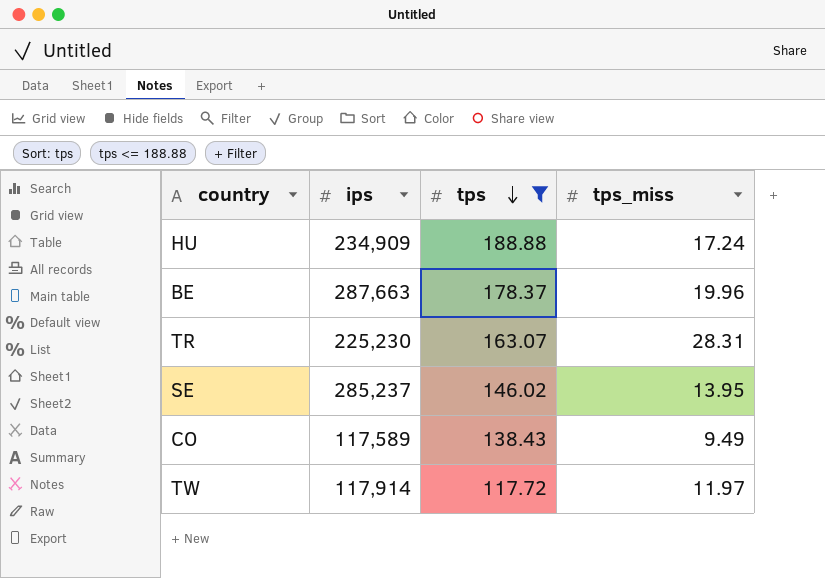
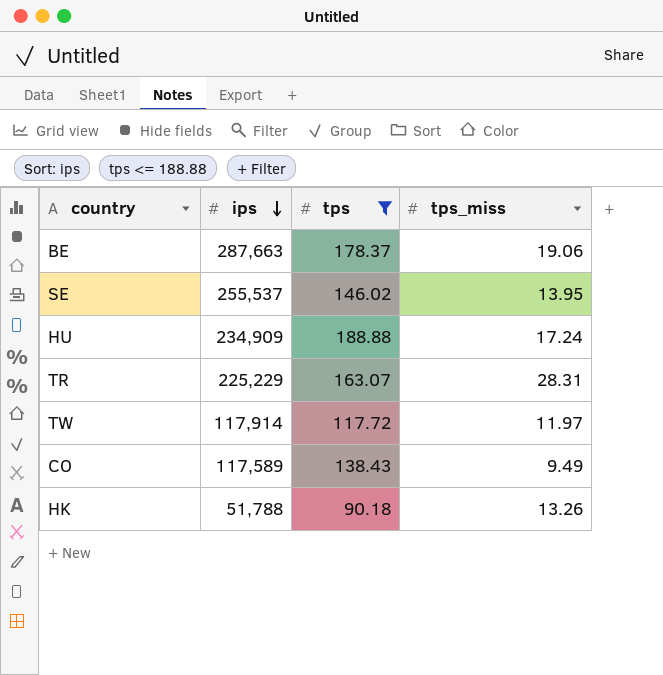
row order: tps descending -> ips descending
BE | tps_miss: 19.96 -> 19.06
SE | ips: 285,237 -> 255,537
TR | ips: 225,230 -> 225,229
row HK: none -> 51,788 | 90.18 | 13.26

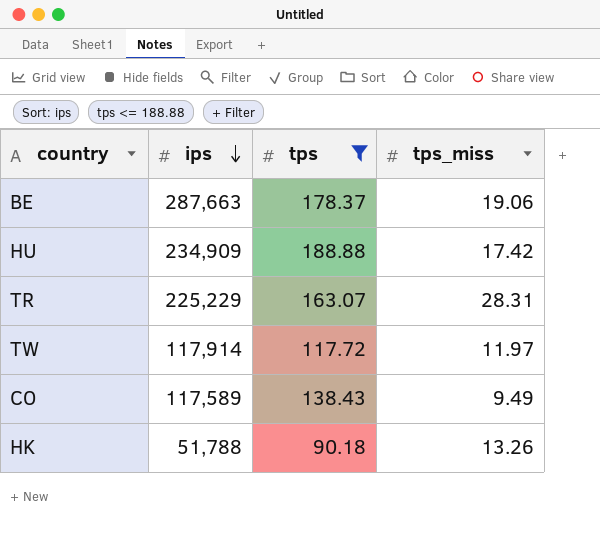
row SE: 255,537 | 146.02 | 13.95 -> none
HU | tps_miss: 17.24 -> 17.42

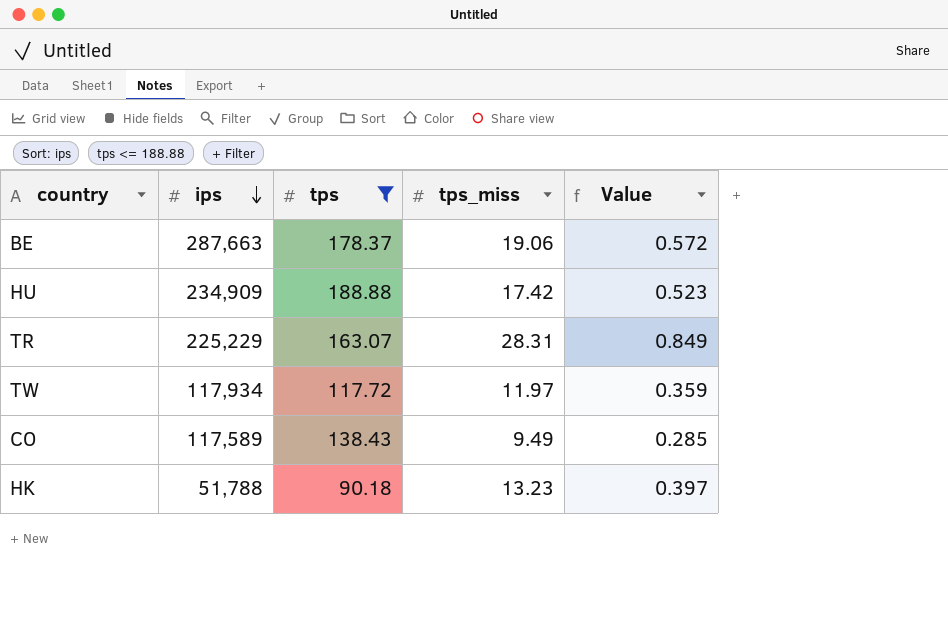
column Value | formula: none -> [tps_miss] * 0.03
TW | ips: 117,914 -> 117,934
HK | tps_miss: 13.26 -> 13.23

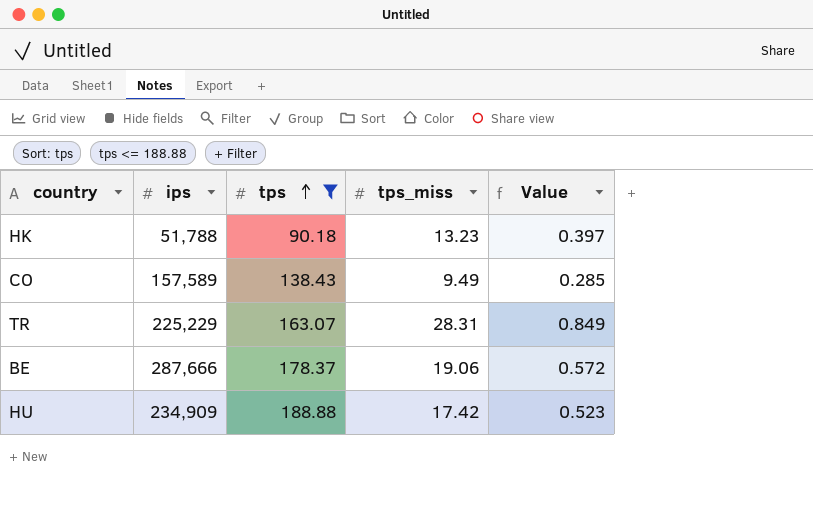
row order: ips descending -> tps ascending
row TW: 117,934 | 117.72 | 11.97 | 0.359 -> none
CO | ips: 117,589 -> 157,589
BE | ips: 287,663 -> 287,666

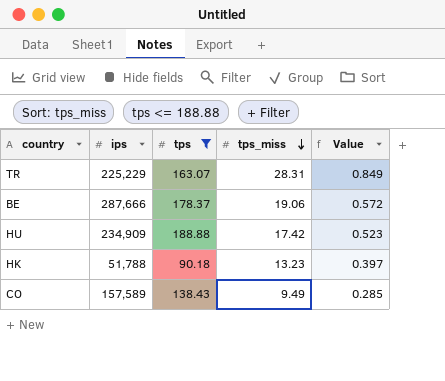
row order: tps ascending -> tps_miss descending

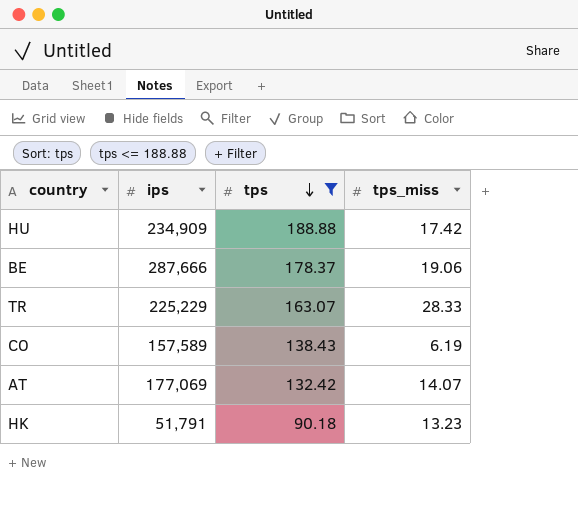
row order: tps_miss descending -> tps descending
column Value | formula: [tps_miss] * 0.03 -> none
TR | tps_miss: 28.31 -> 28.33
CO | tps_miss: 9.49 -> 6.19
row AT: none -> 177,069 | 132.42 | 14.07
HK | ips: 51,788 -> 51,791

